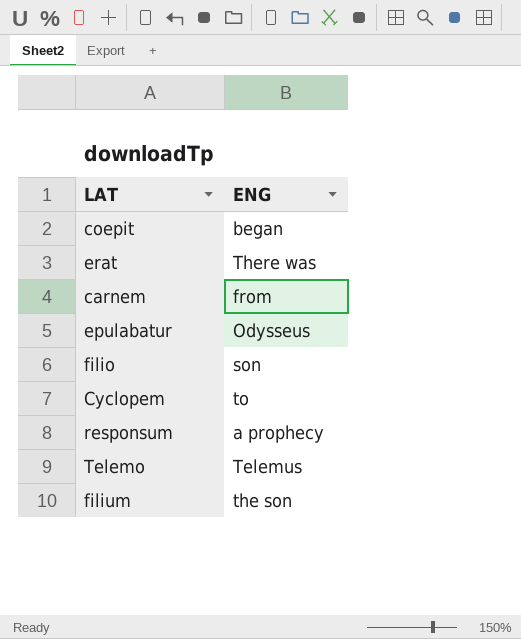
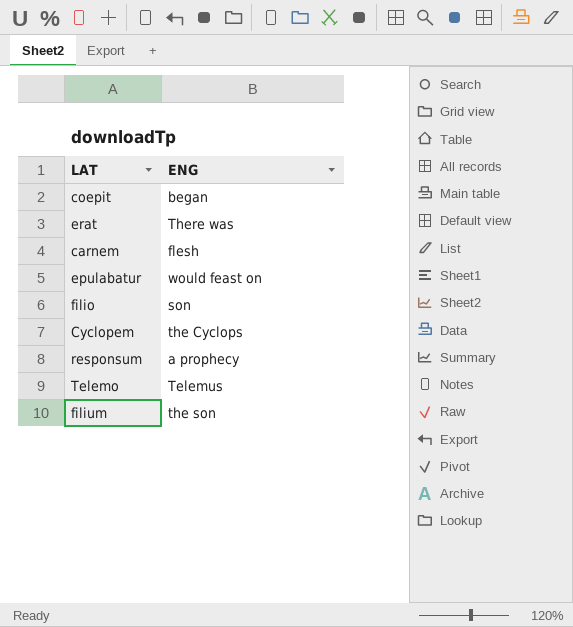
carnem | ENG: from -> flesh
epulabatur | ENG: Odysseus -> would feast on
Cyclopem | ENG: to -> the Cyclops

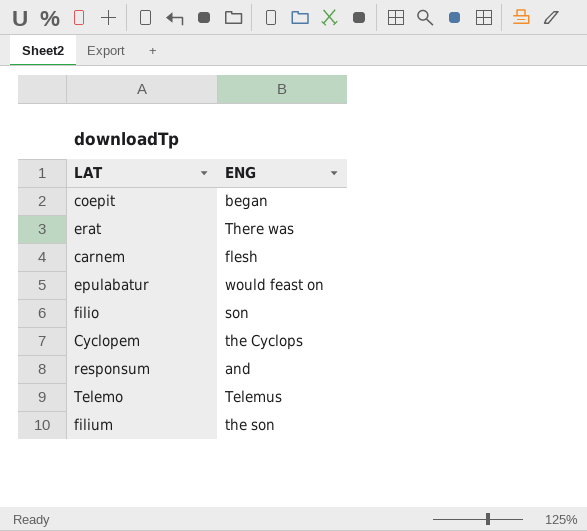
responsum | ENG: a prophecy -> and

